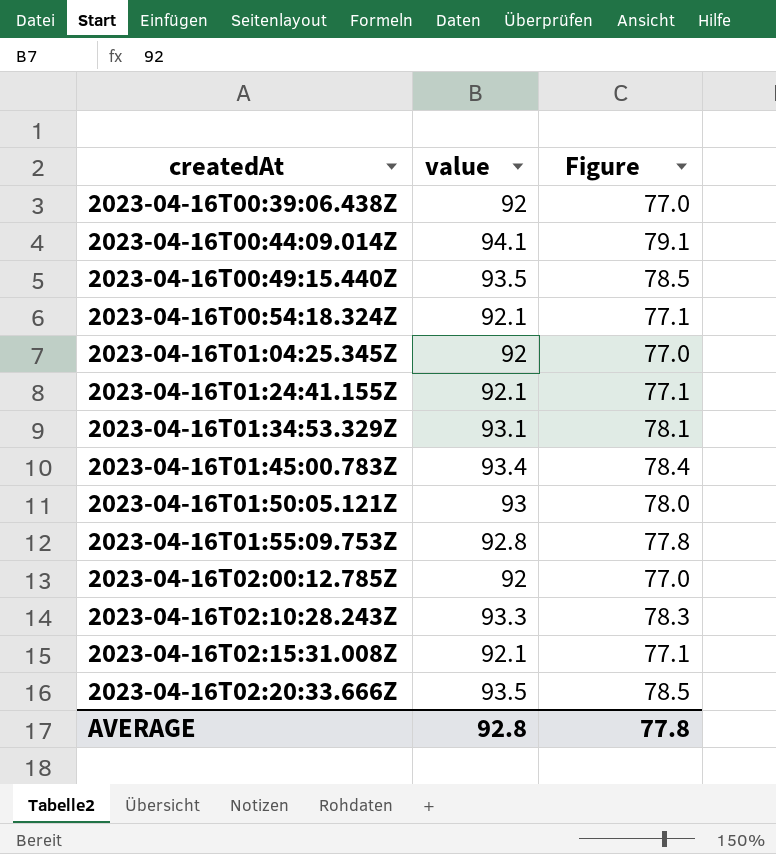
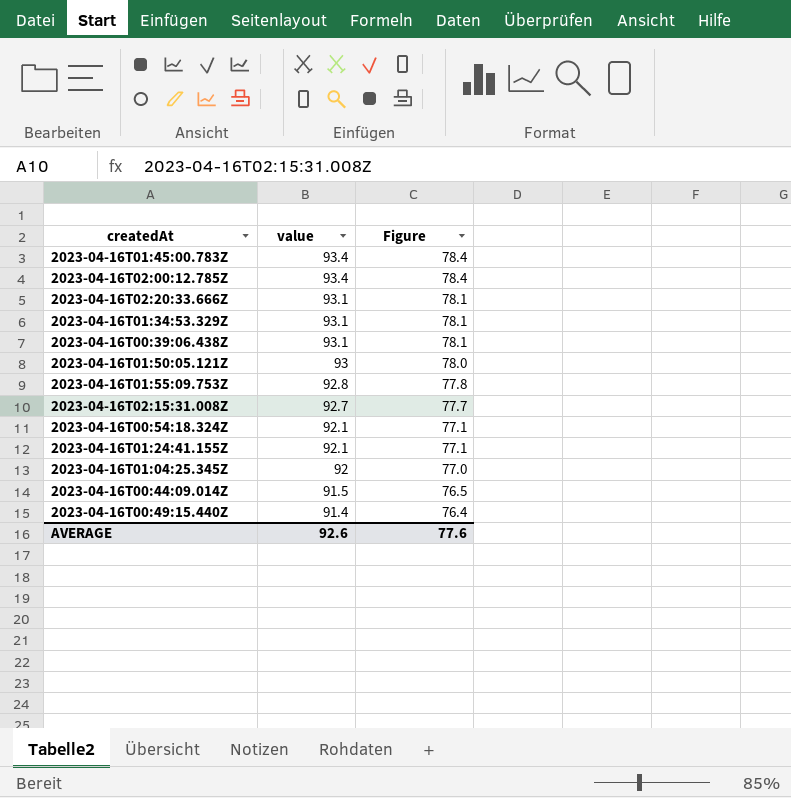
row order: createdAt ascending -> value descending
row 2023-04-16T02:10:28.243Z: 93.3 | 78.3 -> none
2023-04-16T02:00:12.785Z | value: 92 -> 93.4
2023-04-16T02:00:12.785Z | Figure: 77.0 -> 78.4
2023-04-16T02:20:33.666Z | value: 93.5 -> 93.1
2023-04-16T02:20:33.666Z | Figure: 78.5 -> 78.1
2023-04-16T00:39:06.438Z | value: 92 -> 93.1
2023-04-16T00:39:06.438Z | Figure: 77.0 -> 78.1
2023-04-16T02:15:31.008Z | value: 92.1 -> 92.7
2023-04-16T02:15:31.008Z | Figure: 77.1 -> 77.7
2023-04-16T00:44:09.014Z | value: 94.1 -> 91.5
2023-04-16T00:44:09.014Z | Figure: 79.1 -> 76.5
2023-04-16T00:49:15.440Z | value: 93.5 -> 91.4
2023-04-16T00:49:15.440Z | Figure: 78.5 -> 76.4
AVERAGE | value: 92.8 -> 92.6
AVERAGE | Figure: 77.8 -> 77.6

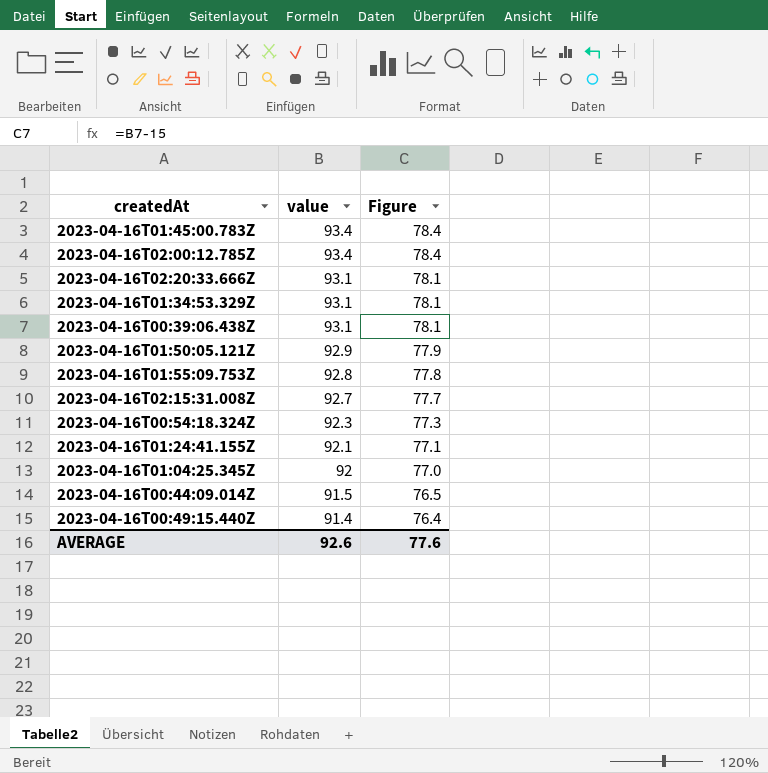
2023-04-16T01:50:05.121Z | value: 93 -> 92.9
2023-04-16T01:50:05.121Z | Figure: 78.0 -> 77.9
2023-04-16T00:54:18.324Z | value: 92.1 -> 92.3
2023-04-16T00:54:18.324Z | Figure: 77.1 -> 77.3

